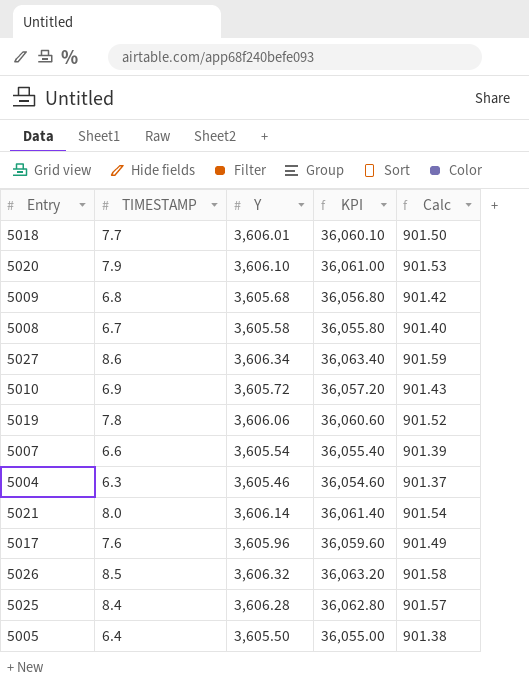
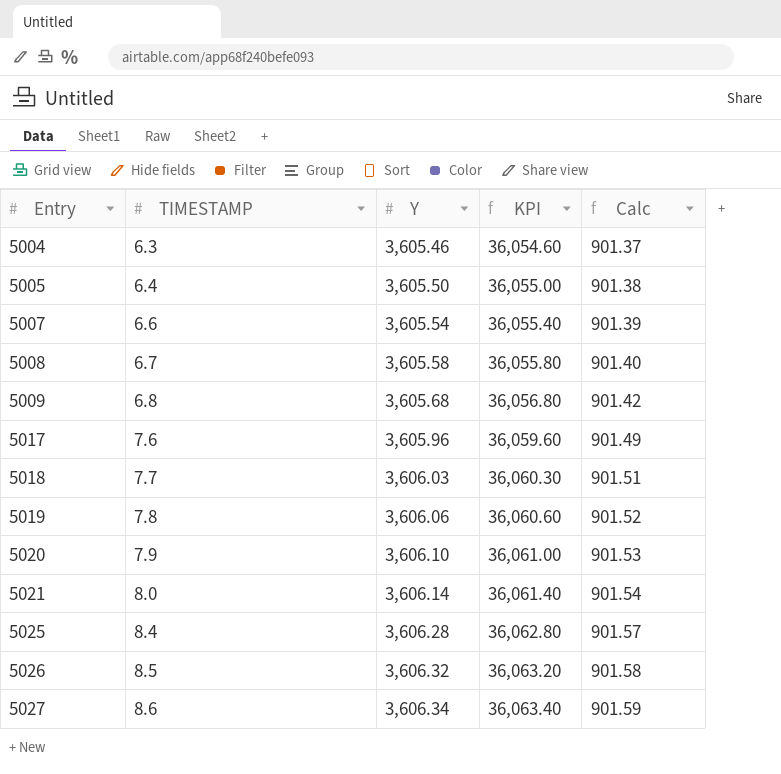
row order: none -> Entry ascending
row 5010: 6.9 | 3,605.72 | 36,057.20 | 901.43 -> none
5018 | Y: 3,606.01 -> 3,606.03
5018 | KPI: 36,060.10 -> 36,060.30
5018 | Calc: 901.50 -> 901.51

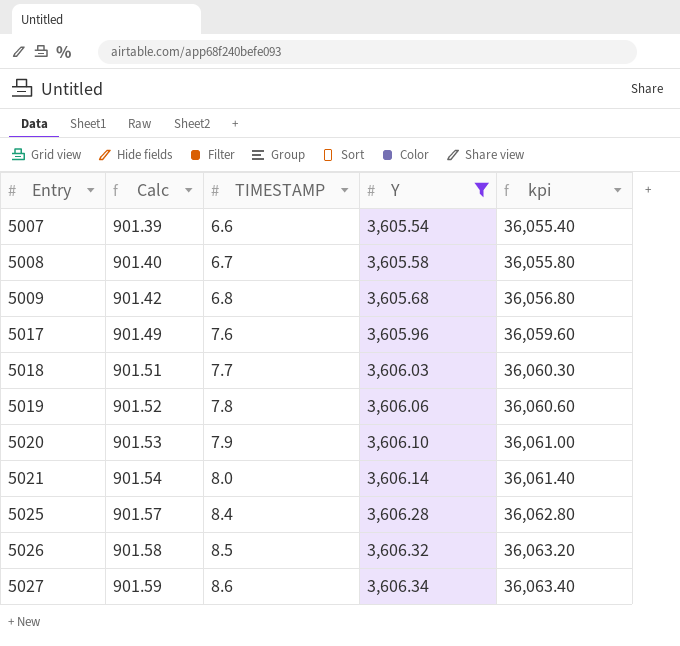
filter: none -> Y >= 3,605.54
column Calc | position: 5 -> 2
column name: KPI -> kpi

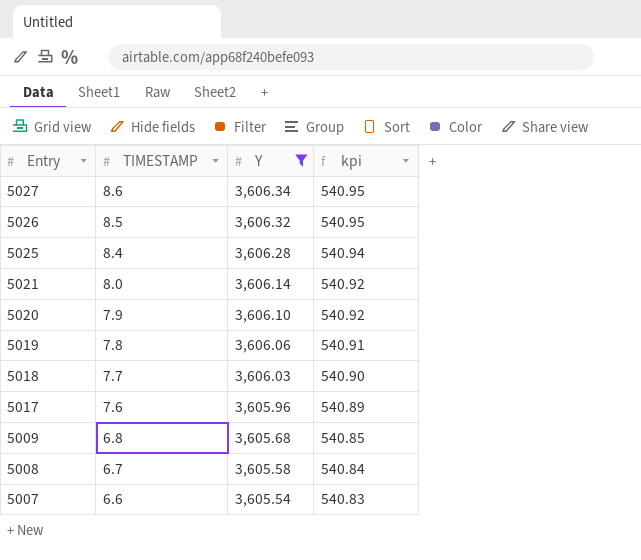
row order: Entry ascending -> Entry descending
column Calc | formula: [Y] * 0.25 -> none
column kpi | formula: [Y] * 10 -> [Y] * 0.15

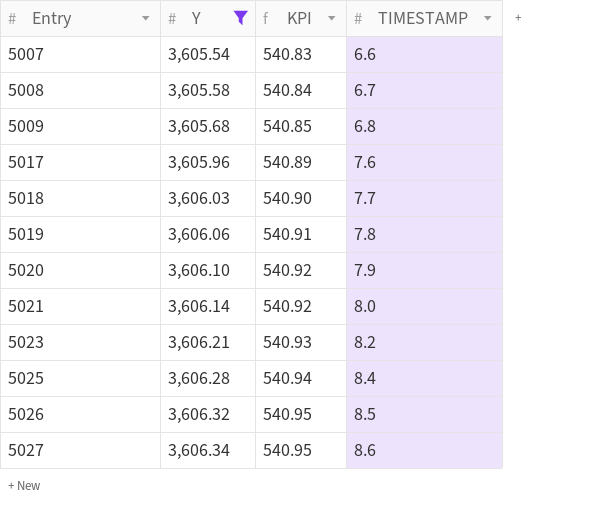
row order: Entry descending -> Entry ascending
column name: kpi -> KPI
column TIMESTAMP | position: 2 -> 4
row 5023: none -> 3,606.21 | 540.93 | 8.2

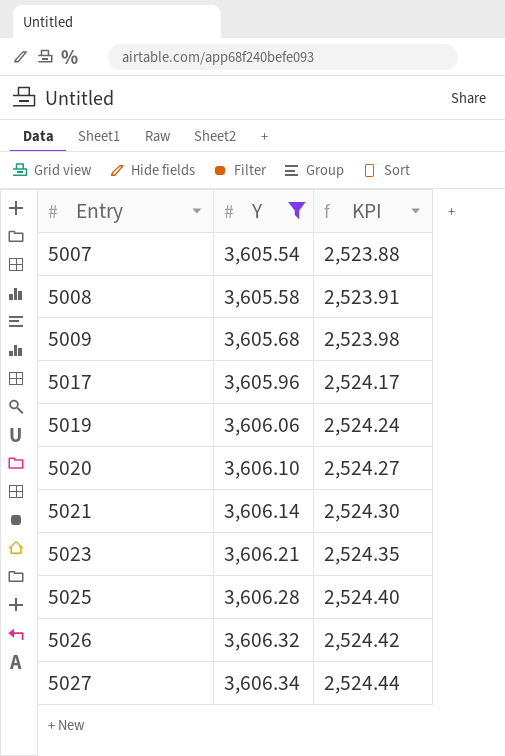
column TIMESTAMP | position: 4 -> none
column KPI | formula: [Y] * 0.15 -> [Y] * 0.7
row 5018: 3,606.03 | 540.90 | 7.7 -> none

